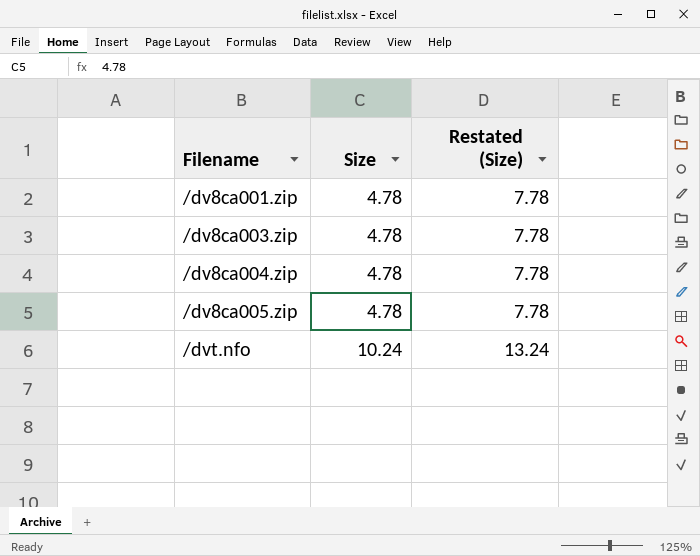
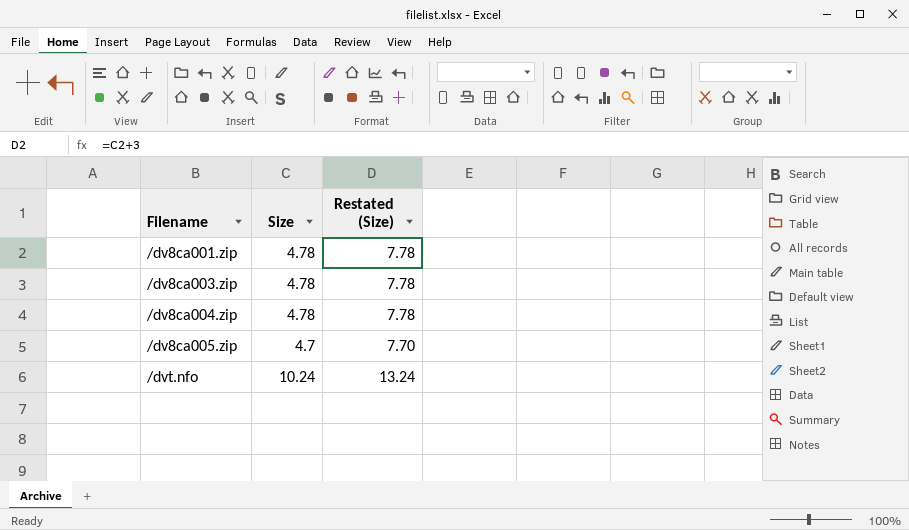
/dv8ca005.zip | Size: 4.78 -> 4.7
/dv8ca005.zip | Restated (Size): 7.78 -> 7.70

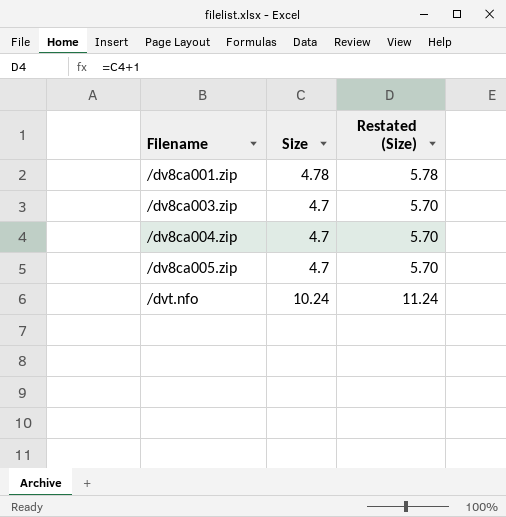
column Restated (Size) | formula: [Size] + 3 -> [Size] + 1
/dv8ca003.zip | Size: 4.78 -> 4.7
/dv8ca004.zip | Size: 4.78 -> 4.7

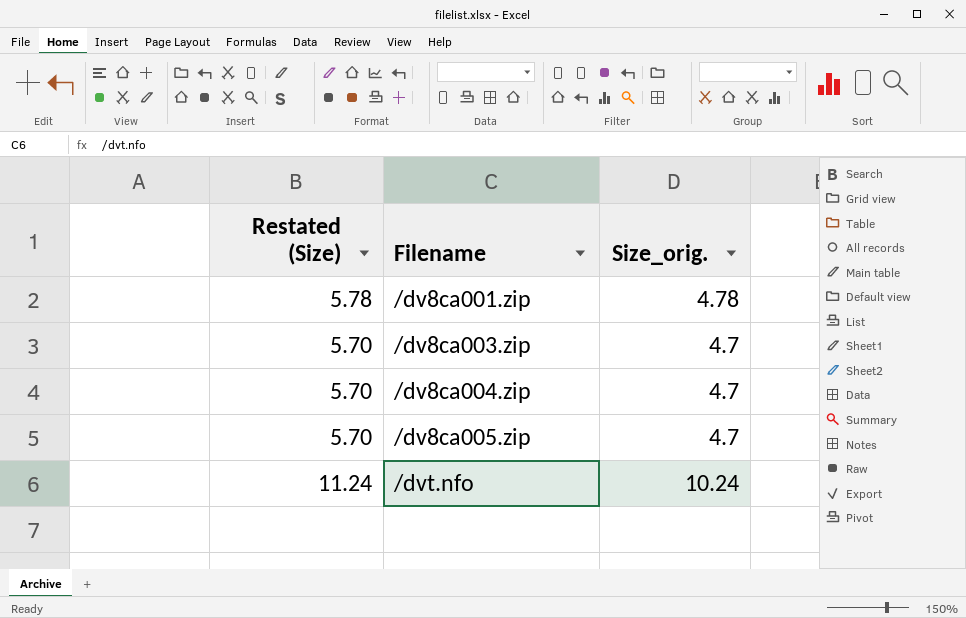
column Restated (Size) | position: 3 -> 1
column name: Size -> Size_orig.

